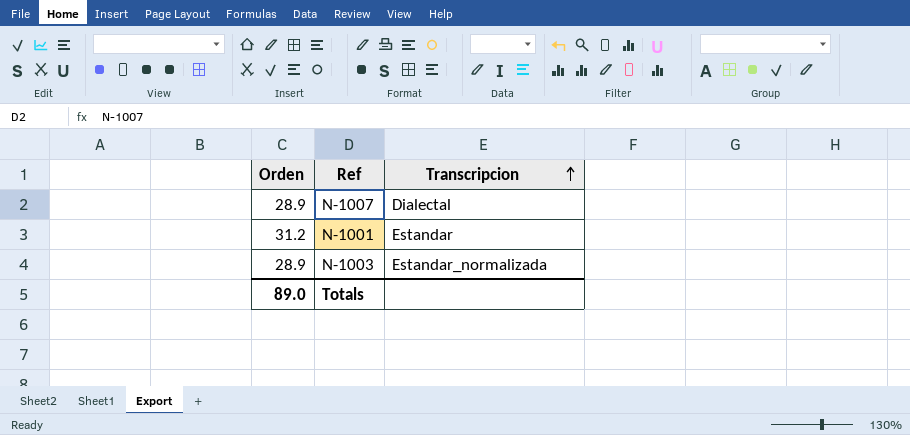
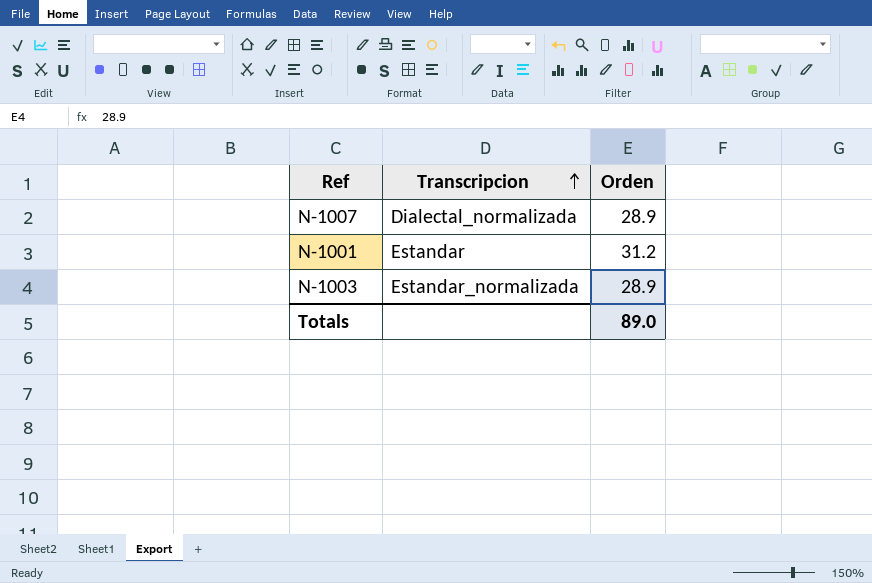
column Orden | position: 1 -> 3
N-1007 | Transcripcion: Dialectal -> Dialectal_normalizada

